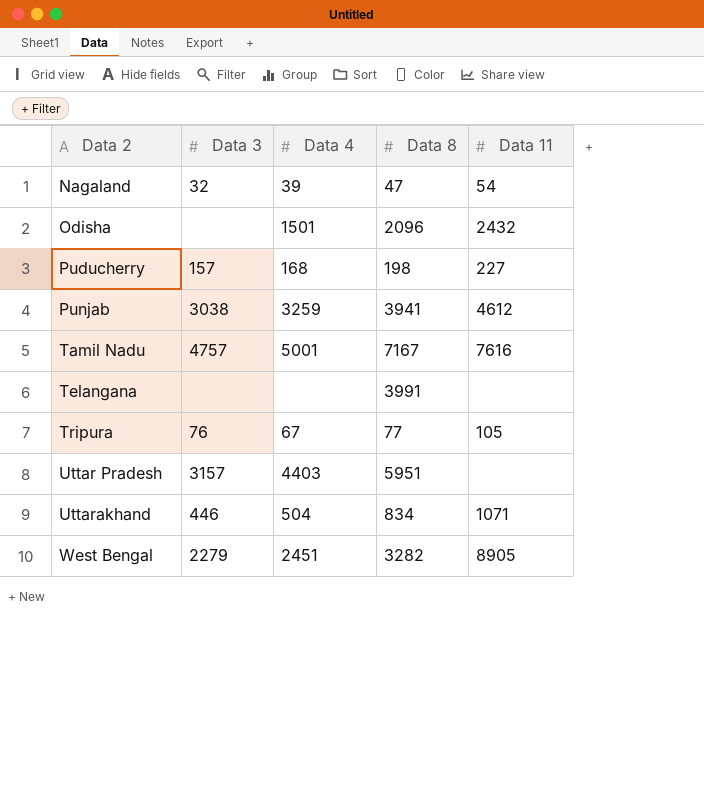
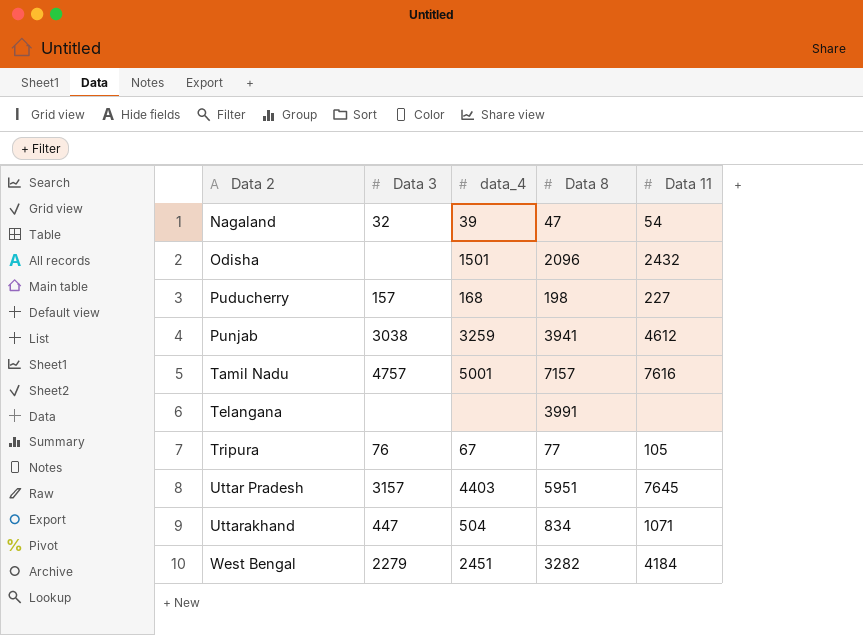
column name: Data 4 -> data_4
Tamil Nadu | Data 8: 7167 -> 7157
Uttar Pradesh | Data 11: none -> 7645
Uttarakhand | Data 3: 446 -> 447
West Bengal | Data 11: 8905 -> 4184

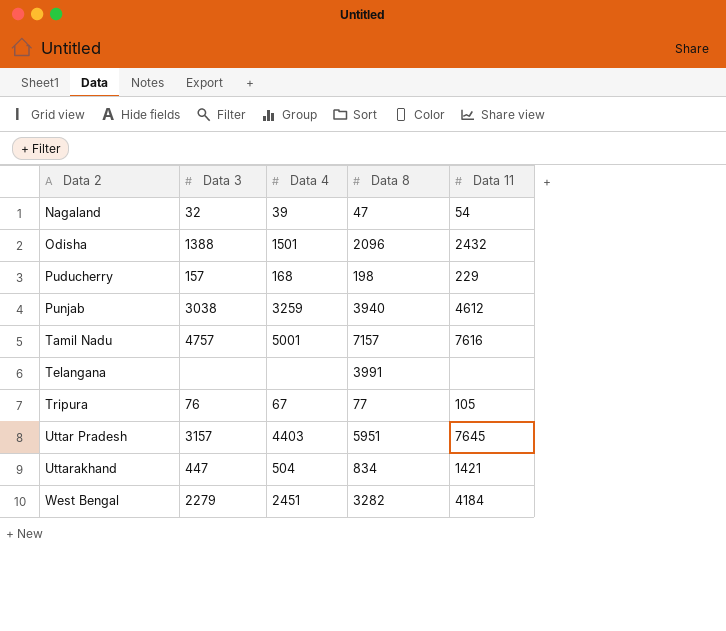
column name: data_4 -> Data 4
Odisha | Data 3: none -> 1388
Puducherry | Data 11: 227 -> 229
Punjab | Data 8: 3941 -> 3940
Uttarakhand | Data 11: 1071 -> 1421

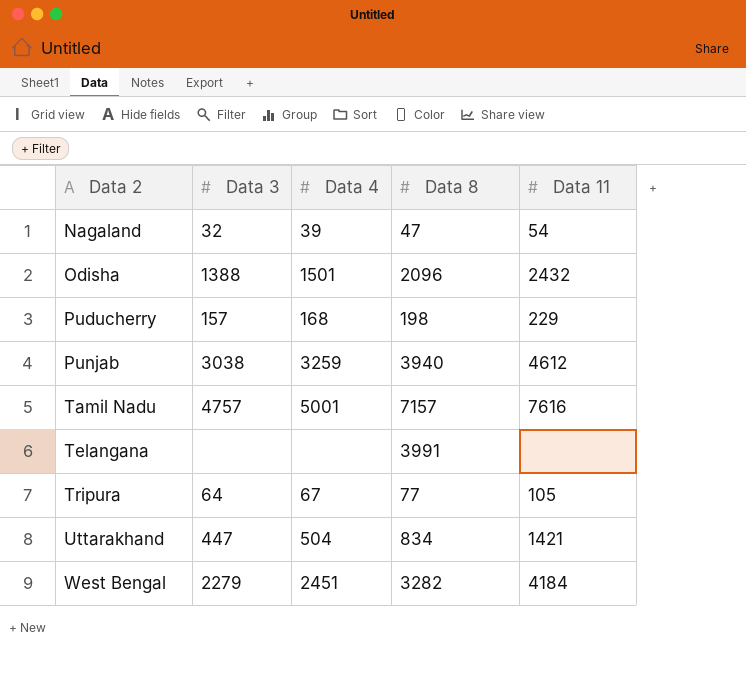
row Uttar Pradesh: 3157 | 4403 | 5951 | 7645 -> none
Tripura | Data 3: 76 -> 64

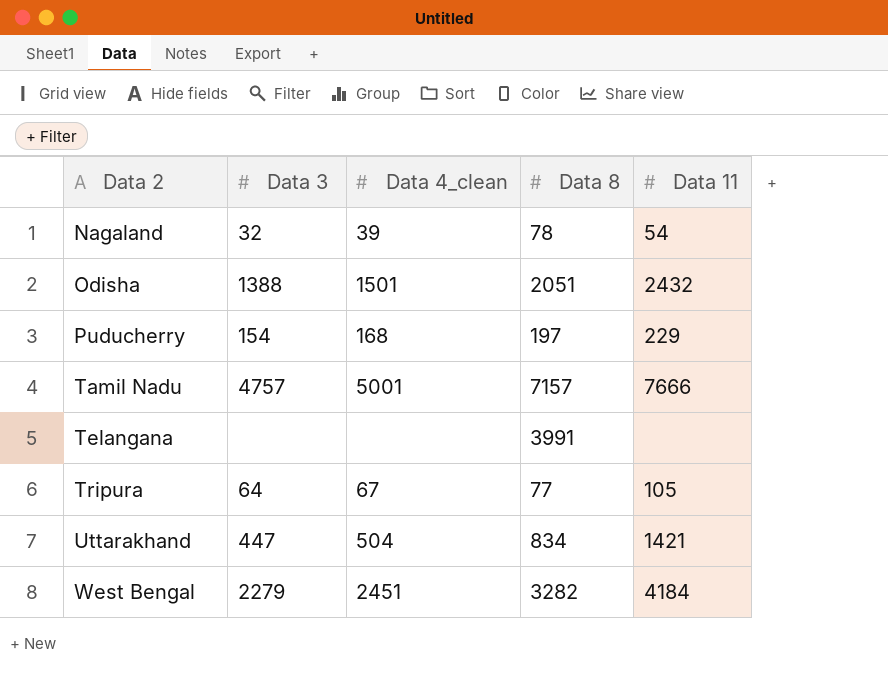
column name: Data 4 -> Data 4_clean
row Punjab: 3038 | 3259 | 3940 | 4612 -> none
Nagaland | Data 8: 47 -> 78
Odisha | Data 8: 2096 -> 2051
Puducherry | Data 3: 157 -> 154
Puducherry | Data 8: 198 -> 197
Tamil Nadu | Data 11: 7616 -> 7666

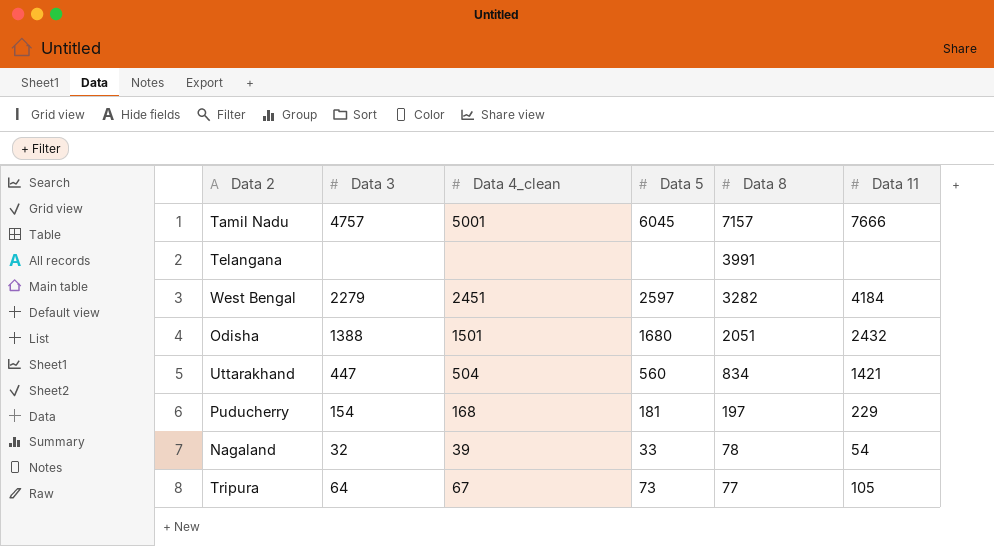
row order: Data 2 ascending -> Data 8 descending
column Data 5 | position: none -> 4

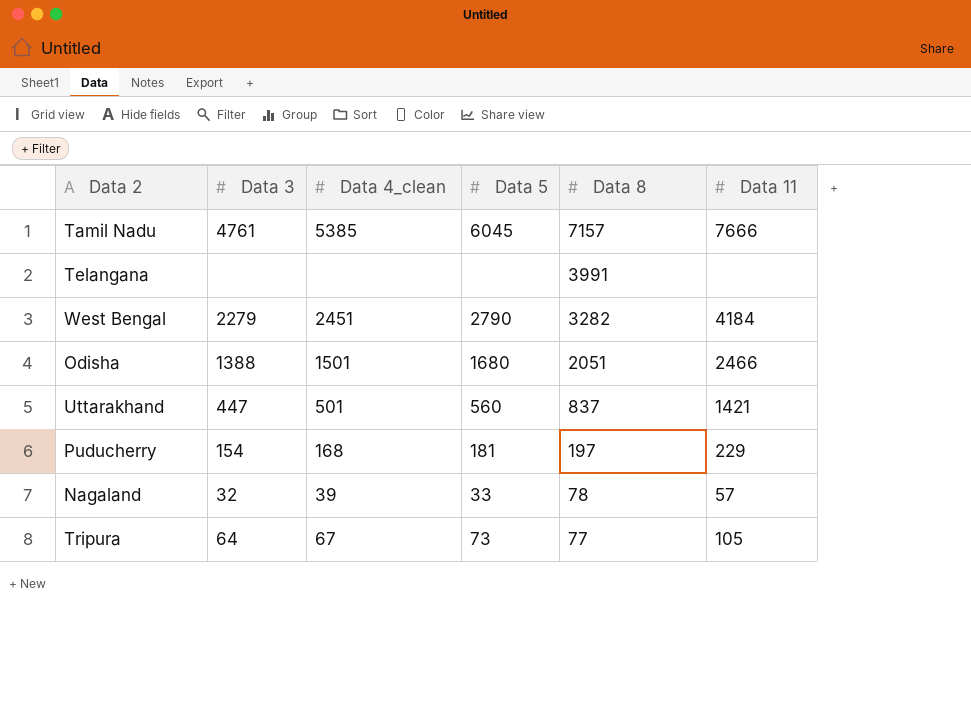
Tamil Nadu | Data 3: 4757 -> 4761
Tamil Nadu | Data 4_clean: 5001 -> 5385
West Bengal | Data 5: 2597 -> 2790
Odisha | Data 11: 2432 -> 2466
Uttarakhand | Data 4_clean: 504 -> 501
Uttarakhand | Data 8: 834 -> 837
Nagaland | Data 11: 54 -> 57

